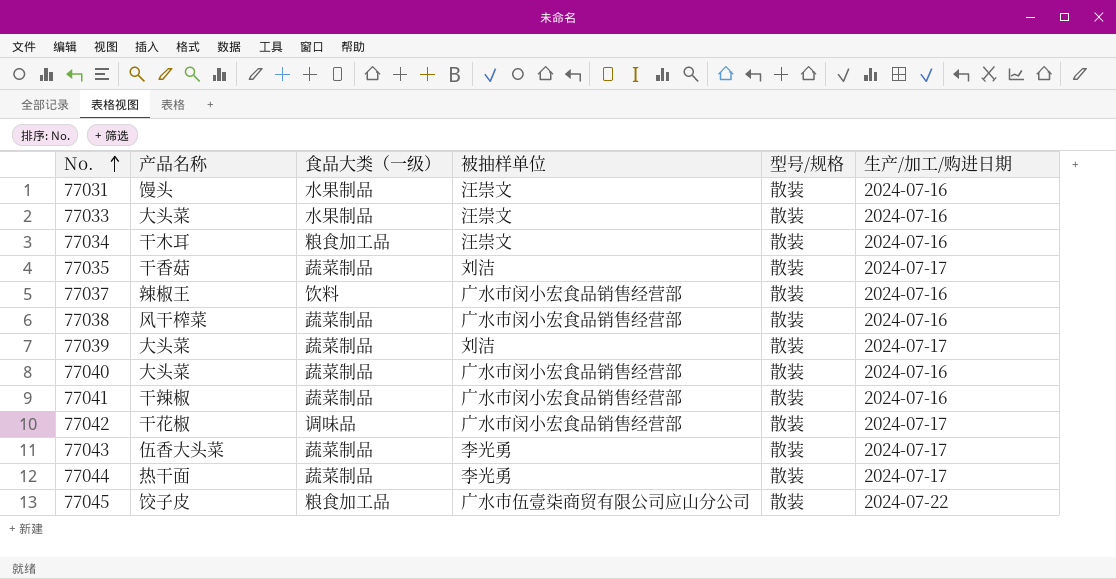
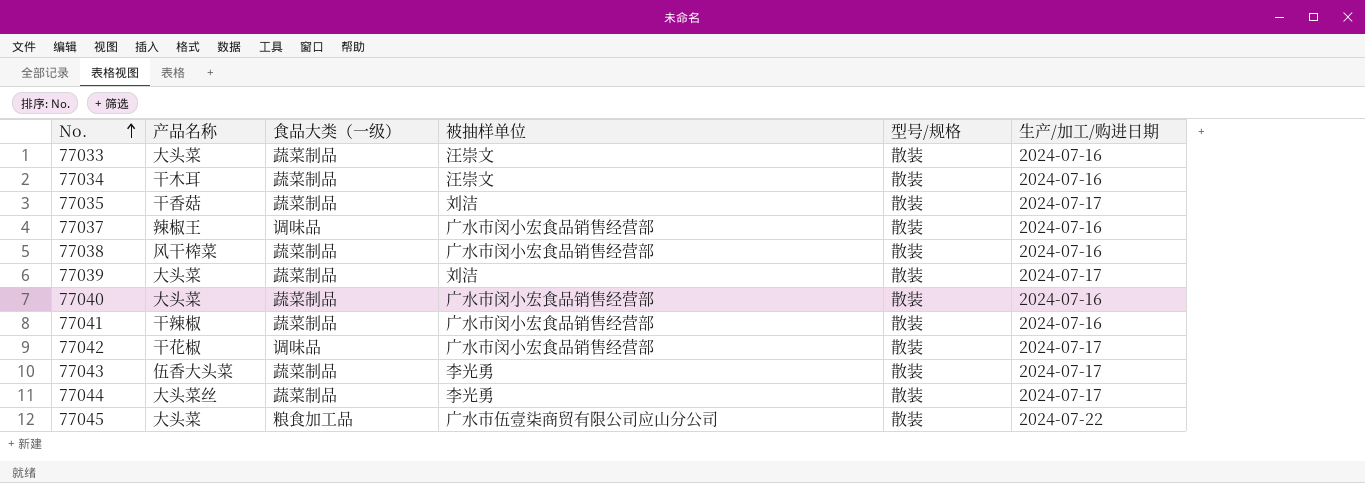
row 77031: 馒头 | 水果制品 | 汪崇文 | 散装 | 2024-07-16 -> none
77033 | 食品大类（一级）: 水果制品 -> 蔬菜制品
77034 | 食品大类（一级）: 粮食加工品 -> 蔬菜制品
77037 | 食品大类（一级）: 饮料 -> 调味品
77044 | 产品名称: 热干面 -> 大头菜丝
77045 | 产品名称: 饺子皮 -> 大头菜

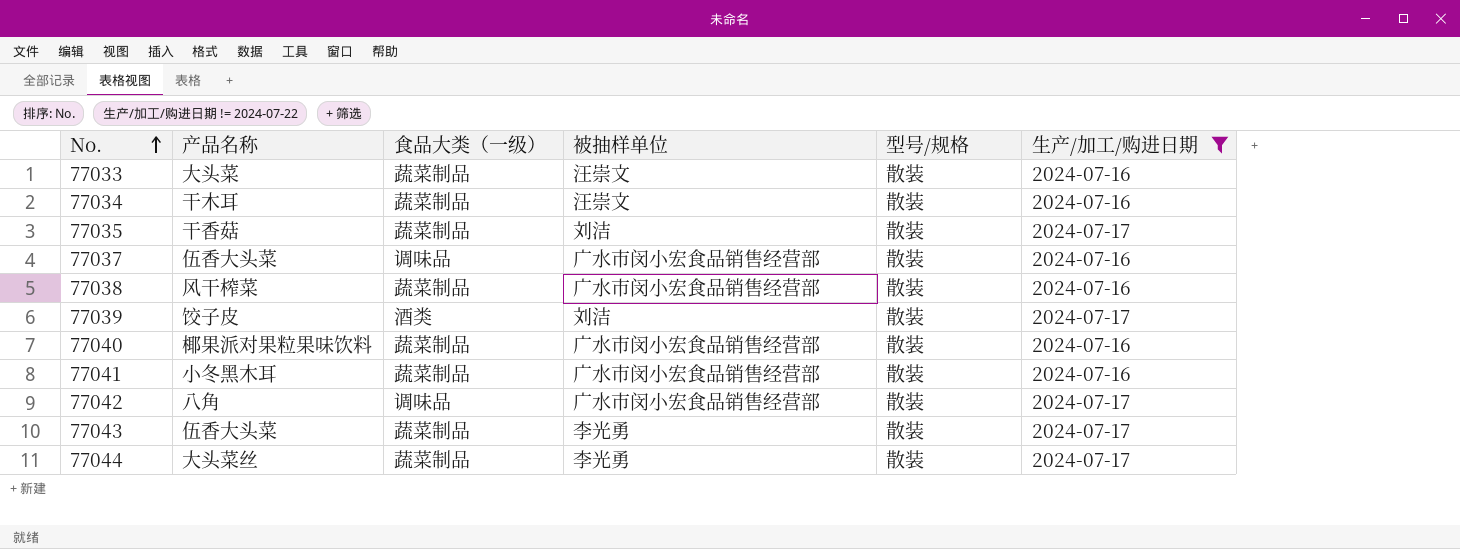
filter: none -> 生产/加工/购进日期 != 2024-07-22
77037 | 产品名称: 辣椒王 -> 伍香大头菜
77039 | 产品名称: 大头菜 -> 饺子皮
77039 | 食品大类（一级）: 蔬菜制品 -> 酒类
77040 | 产品名称: 大头菜 -> 椰果派对果粒果味饮料
77041 | 产品名称: 干辣椒 -> 小冬黑木耳
77042 | 产品名称: 干花椒 -> 八角

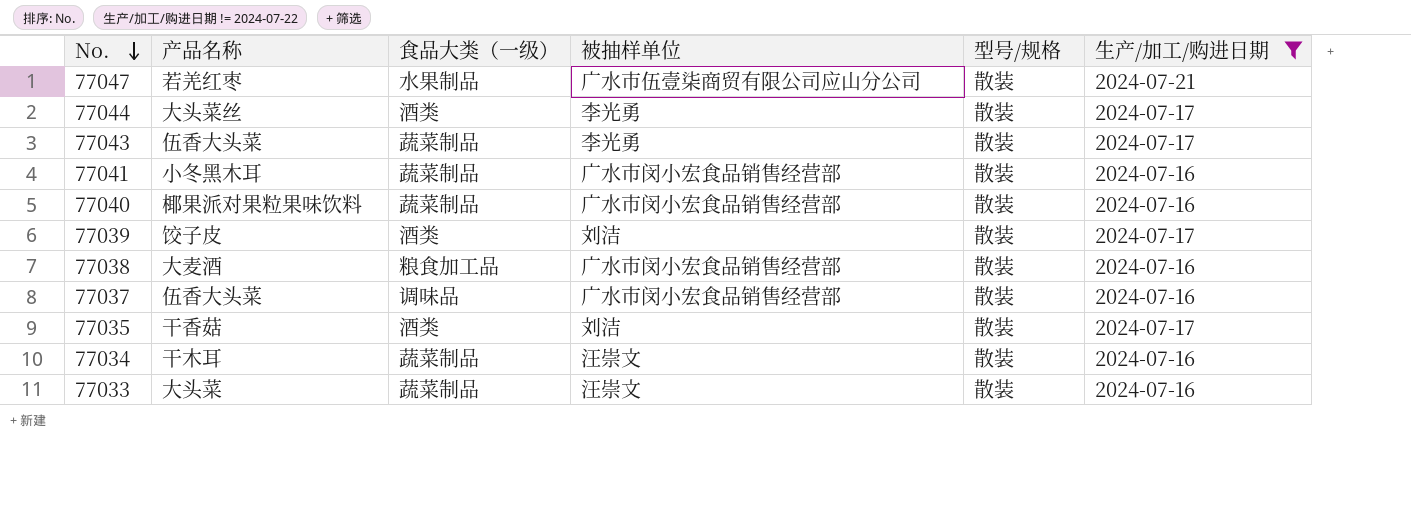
row order: No. ascending -> No. descending
row 77042: 八角 | 调味品 | 广水市闵小宏食品销售经营部 | 散装 | 2024-07-17 -> none
row 77047: none -> 若羌红枣 | 水果制品 | 广水市伍壹柒商贸有限公司应山分公司 | 散装 | 2024-07-21
77044 | 食品大类（一级）: 蔬菜制品 -> 酒类
77038 | 产品名称: 风干榨菜 -> 大麦酒
77038 | 食品大类（一级）: 蔬菜制品 -> 粮食加工品
77035 | 食品大类（一级）: 蔬菜制品 -> 酒类

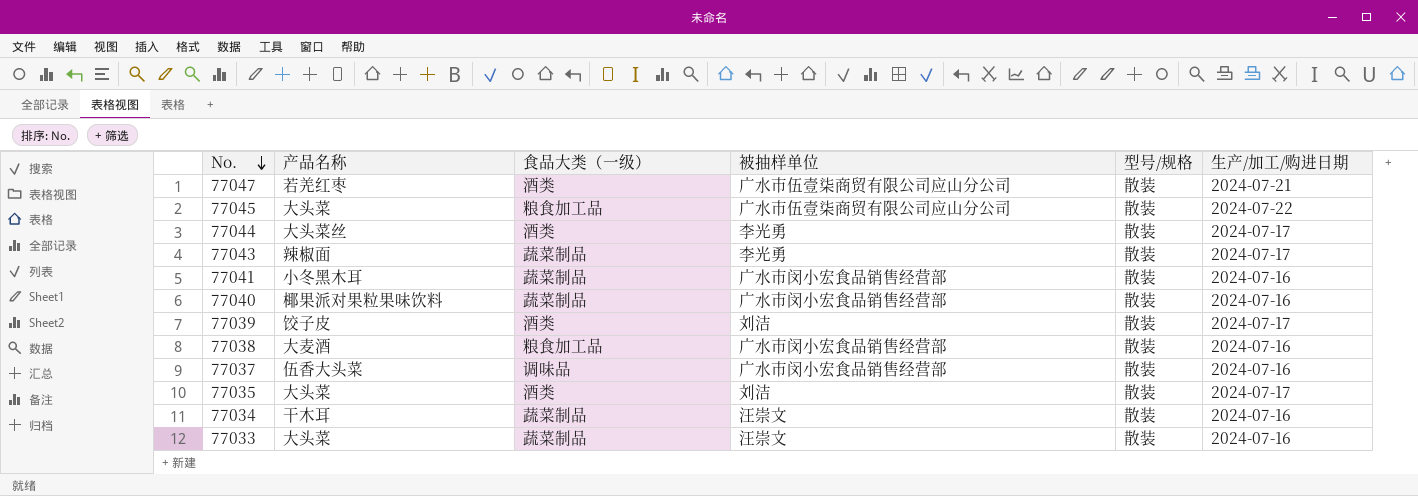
filter: 生产/加工/购进日期 != 2024-07-22 -> none
77047 | 食品大类（一级）: 水果制品 -> 酒类
77043 | 产品名称: 伍香大头菜 -> 辣椒面
77035 | 产品名称: 干香菇 -> 大头菜

